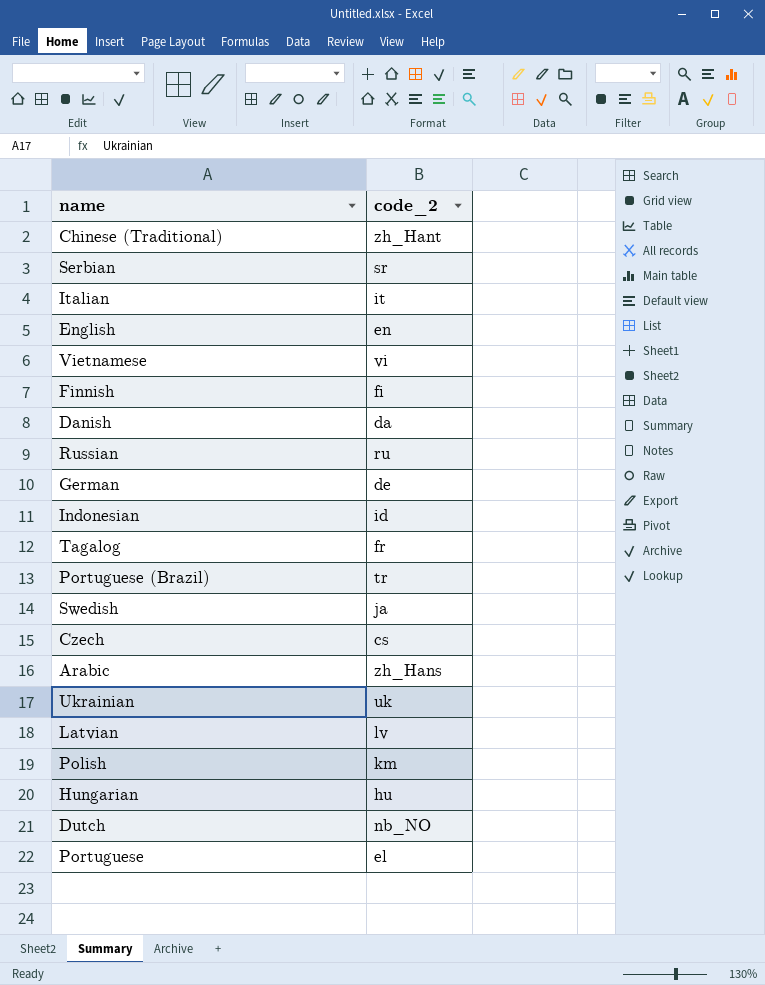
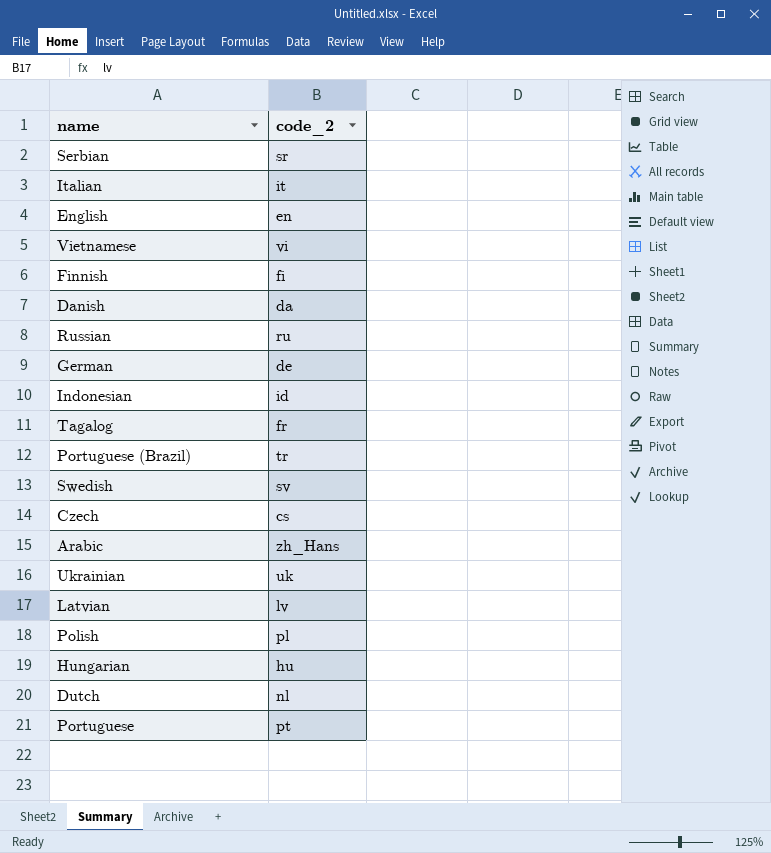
row Chinese (Traditional): zh_Hant -> none
Swedish | code_2: ja -> sv
Polish | code_2: km -> pl
Dutch | code_2: nb_NO -> nl
Portuguese | code_2: el -> pt

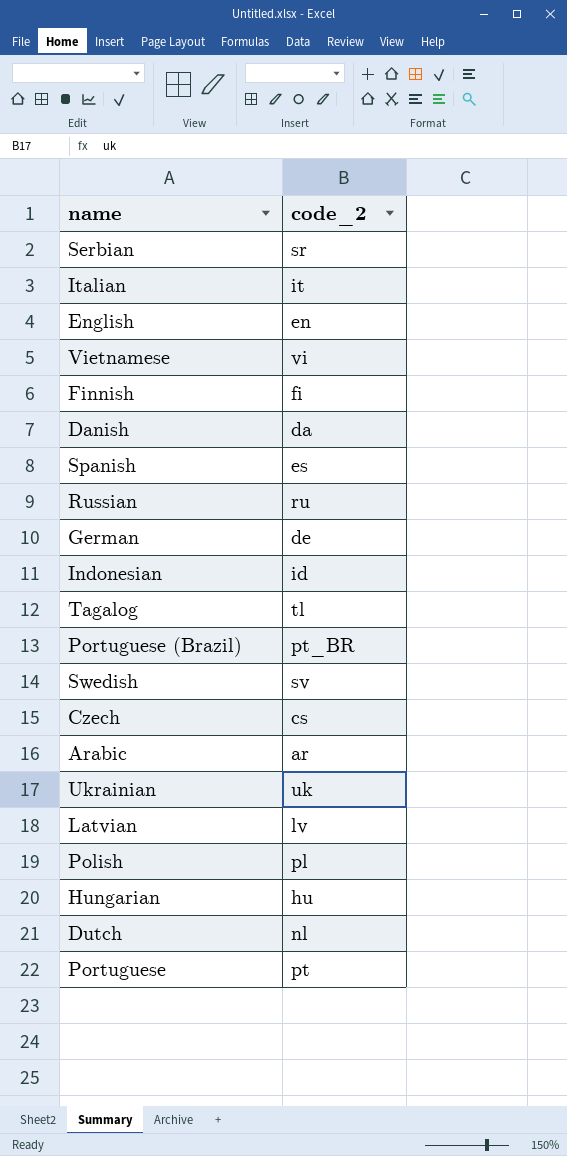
row Spanish: none -> es
Tagalog | code_2: fr -> tl
Portuguese (Brazil) | code_2: tr -> pt_BR
Arabic | code_2: zh_Hans -> ar

